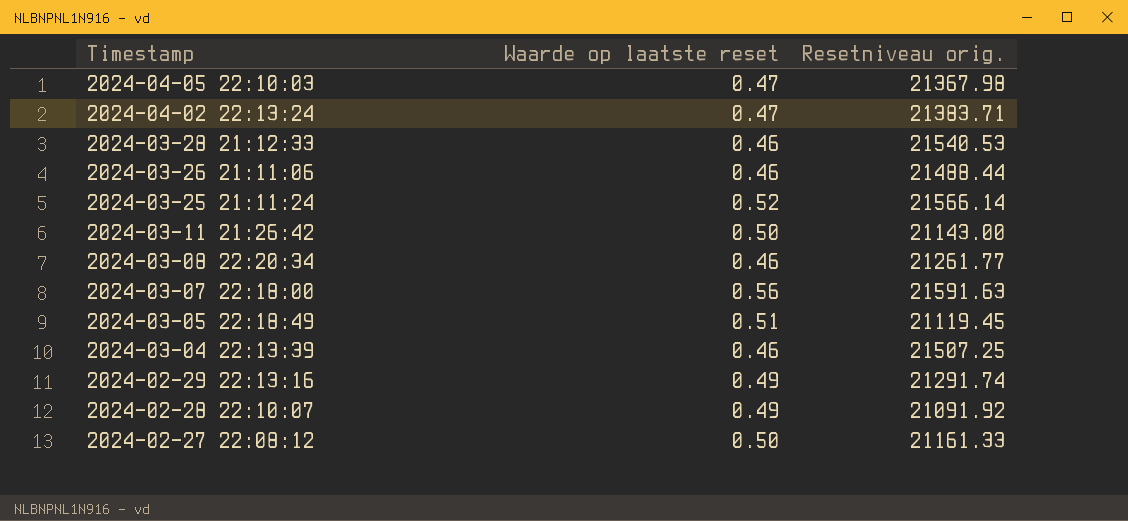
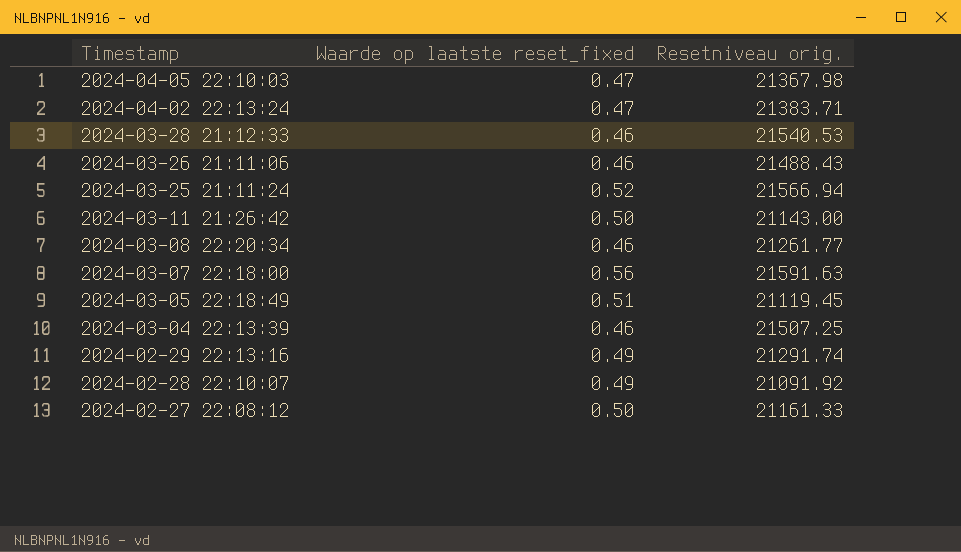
column name: Waarde op laatste reset -> Waarde op laatste reset_fixed
2024-03-26 21:11:06 | Resetniveau orig.: 21488.44 -> 21488.43
2024-03-25 21:11:24 | Resetniveau orig.: 21566.14 -> 21566.94

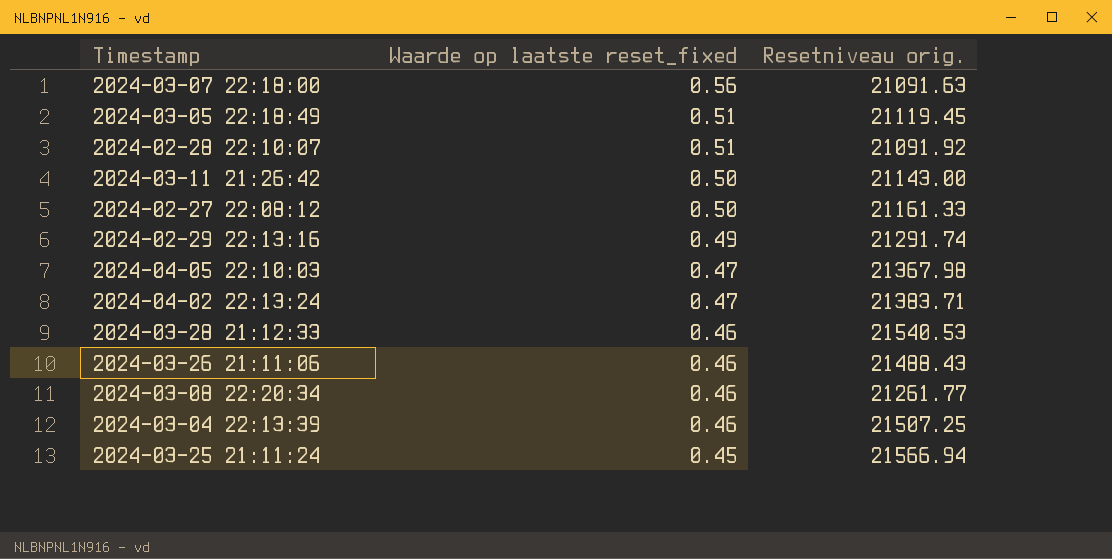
row order: Timestamp descending -> Waarde op laatste reset_fixed descending
2024-03-07 22:18:00 | Resetniveau orig.: 21591.63 -> 21091.63
2024-02-28 22:10:07 | Waarde op laatste reset_fixed: 0.49 -> 0.51
2024-03-25 21:11:24 | Waarde op laatste reset_fixed: 0.52 -> 0.45

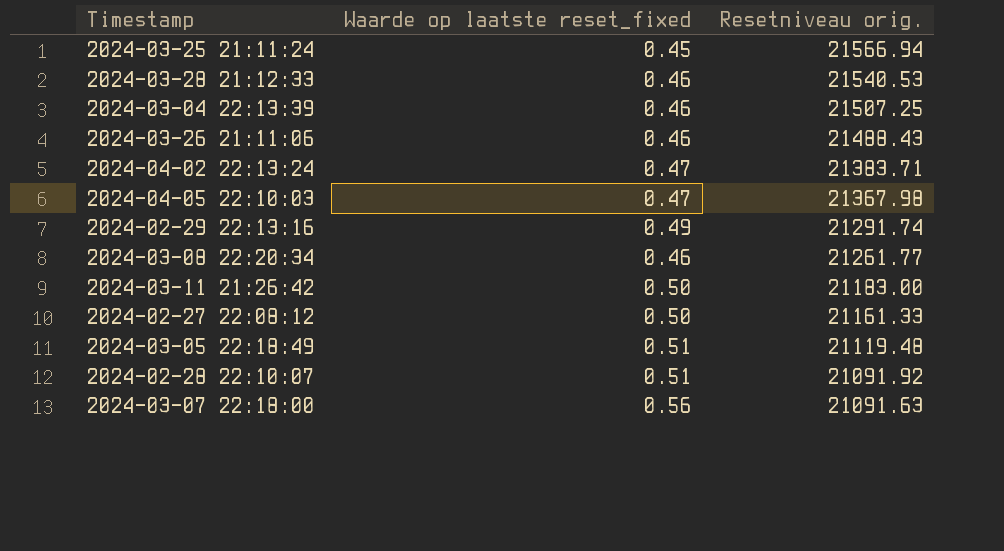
row order: Waarde op laatste reset_fixed descending -> Resetniveau orig. descending
2024-03-11 21:26:42 | Resetniveau orig.: 21143.00 -> 21183.00
2024-03-05 22:18:49 | Resetniveau orig.: 21119.45 -> 21119.48

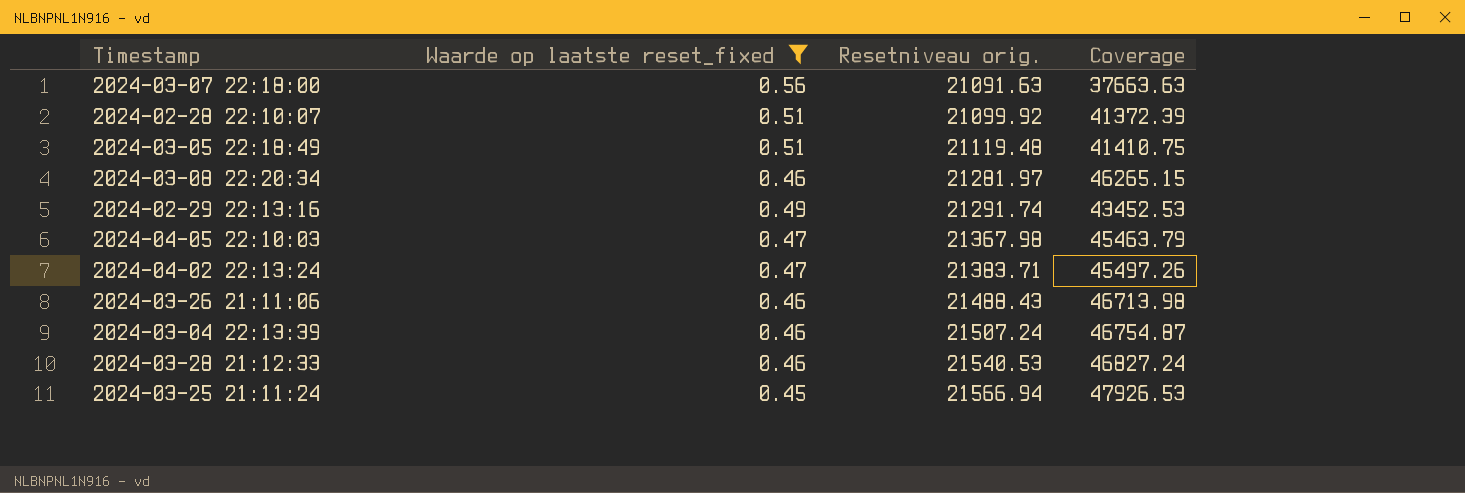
filter: none -> Waarde op laatste reset_fixed != 0.50
row order: Resetniveau orig. descending -> Resetniveau orig. ascending
column Coverage | formula: none -> [Resetniveau orig.] / [Waarde op laatste reset_fixed]
2024-02-28 22:10:07 | Resetniveau orig.: 21091.92 -> 21099.92
2024-03-08 22:20:34 | Resetniveau orig.: 21261.77 -> 21281.97
2024-03-04 22:13:39 | Resetniveau orig.: 21507.25 -> 21507.24

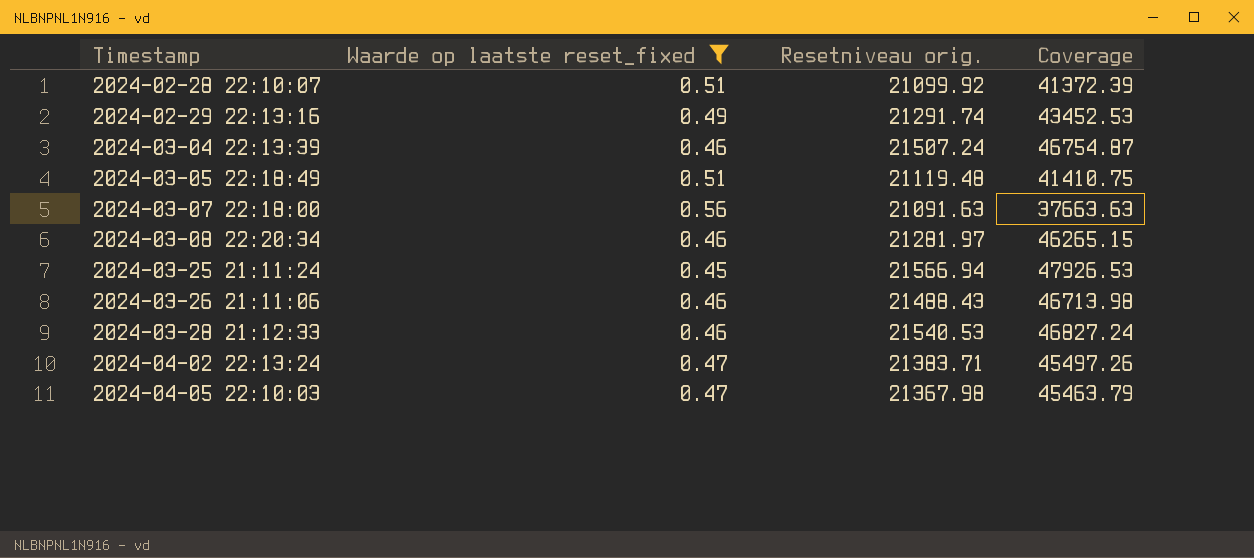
row order: Resetniveau orig. ascending -> Timestamp ascending

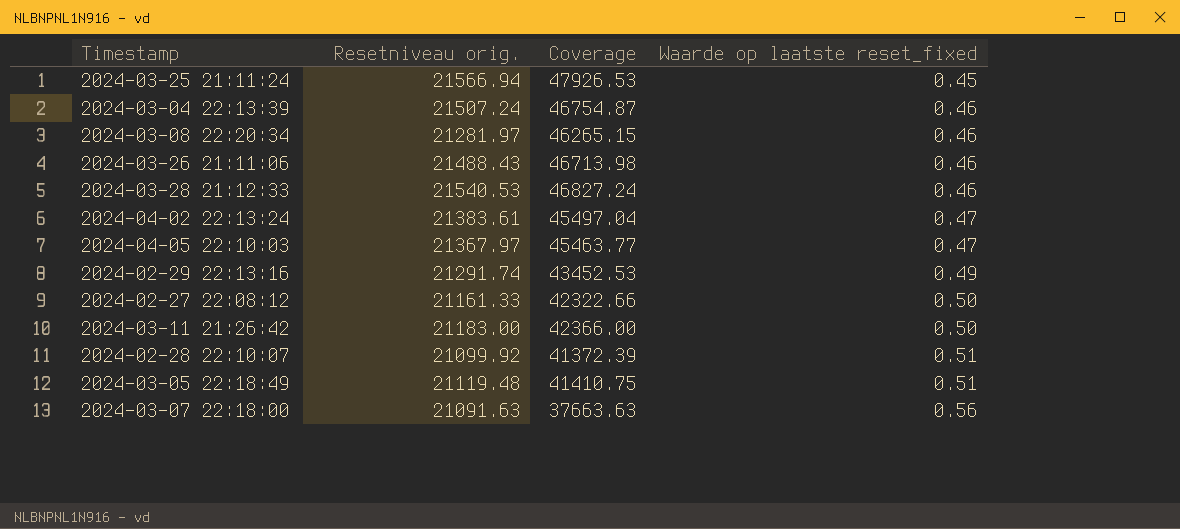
filter: Waarde op laatste reset_fixed != 0.50 -> none
row order: Timestamp ascending -> Waarde op laatste reset_fixed ascending
column Waarde op laatste reset_fixed | position: 2 -> 4
2024-04-02 22:13:24 | Resetniveau orig.: 21383.71 -> 21383.61
2024-04-02 22:13:24 | Coverage: 45497.26 -> 45497.04
2024-04-05 22:10:03 | Resetniveau orig.: 21367.98 -> 21367.97
2024-04-05 22:10:03 | Coverage: 45463.79 -> 45463.77

